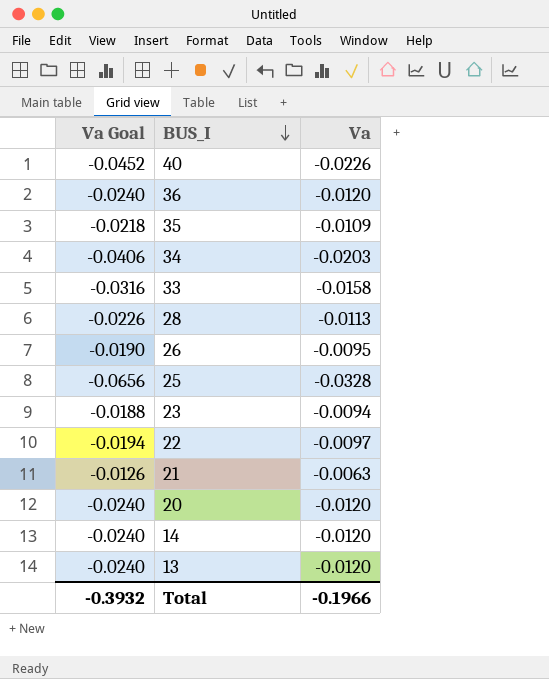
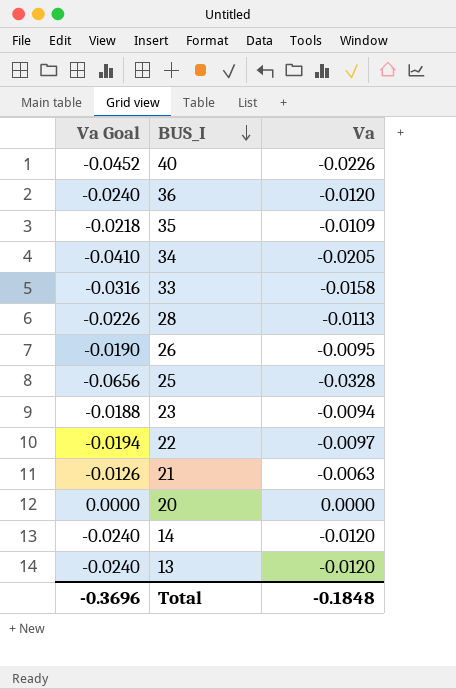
34 | Va Goal: -0.0406 -> -0.0410
34 | Va: -0.0203 -> -0.0205
20 | Va Goal: -0.0240 -> 0.0000
20 | Va: -0.0120 -> 0.0000
Total | Va Goal: -0.3932 -> -0.3696
Total | Va: -0.1966 -> -0.1848

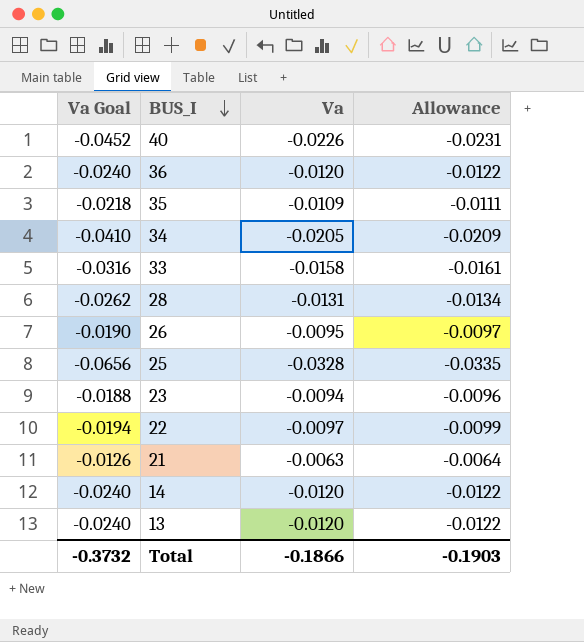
column Allowance | formula: none -> [Va] * 1.02
row 20: 0.0000 | 0.0000 -> none
28 | Va Goal: -0.0226 -> -0.0262
28 | Va: -0.0113 -> -0.0131
Total | Va Goal: -0.3696 -> -0.3732
Total | Va: -0.1848 -> -0.1866

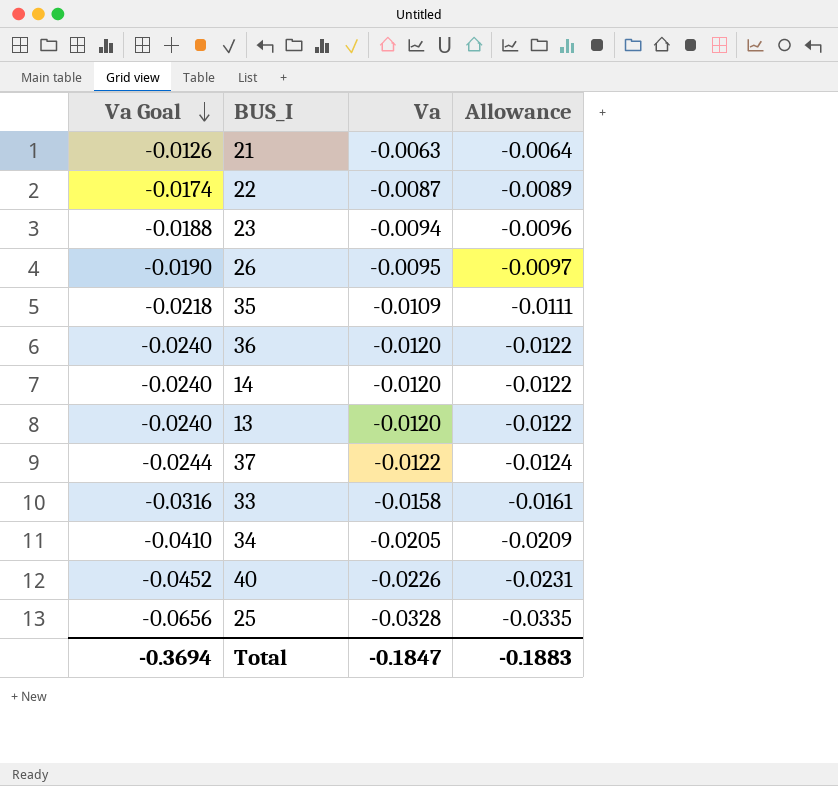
row order: BUS_I descending -> Va Goal descending
row 28: -0.0262 | -0.0131 | -0.0134 -> none
22 | Va Goal: -0.0194 -> -0.0174
22 | Va: -0.0097 -> -0.0087
22 | Allowance: -0.0099 -> -0.0089
row 37: none -> -0.0244 | -0.0122 | -0.0124
Total | Va Goal: -0.3732 -> -0.3694
Total | Va: -0.1866 -> -0.1847
Total | Allowance: -0.1903 -> -0.1883

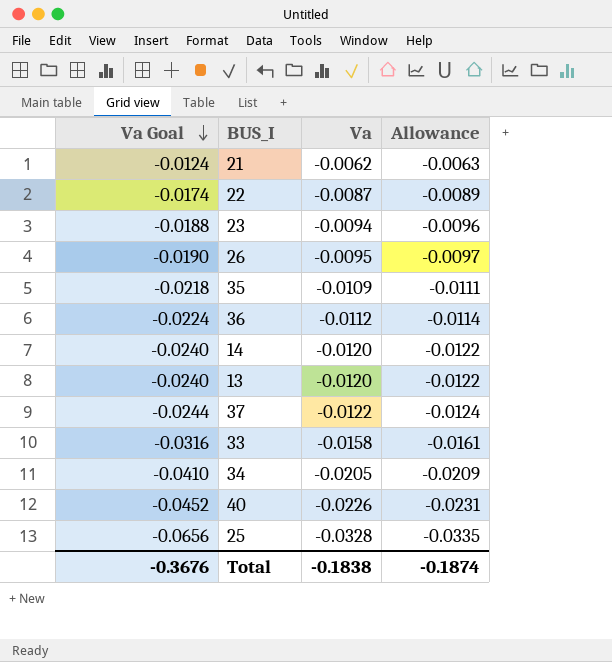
21 | Va Goal: -0.0126 -> -0.0124
21 | Va: -0.0063 -> -0.0062
21 | Allowance: -0.0064 -> -0.0063
36 | Va Goal: -0.0240 -> -0.0224
36 | Va: -0.0120 -> -0.0112
36 | Allowance: -0.0122 -> -0.0114
Total | Va Goal: -0.3694 -> -0.3676
Total | Va: -0.1847 -> -0.1838
Total | Allowance: -0.1883 -> -0.1874

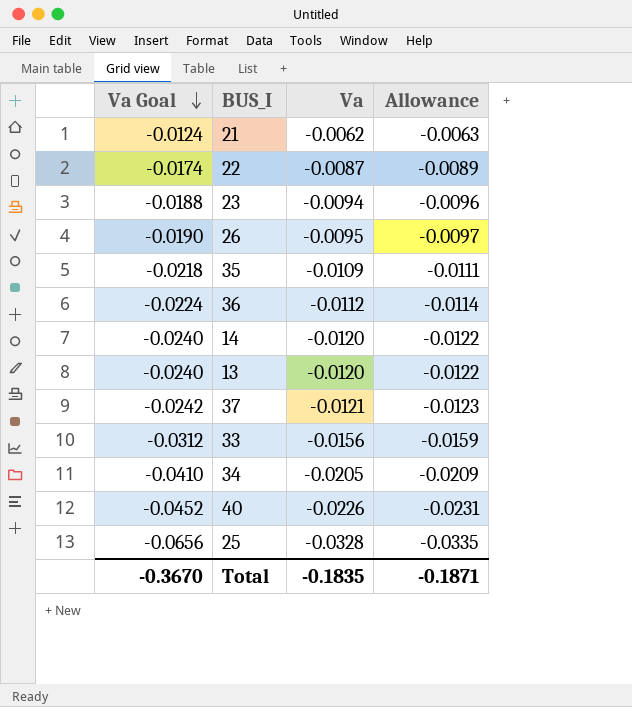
37 | Va Goal: -0.0244 -> -0.0242
37 | Va: -0.0122 -> -0.0121
37 | Allowance: -0.0124 -> -0.0123
33 | Va Goal: -0.0316 -> -0.0312
33 | Va: -0.0158 -> -0.0156
33 | Allowance: -0.0161 -> -0.0159
Total | Va Goal: -0.3676 -> -0.3670
Total | Va: -0.1838 -> -0.1835
Total | Allowance: -0.1874 -> -0.1871

